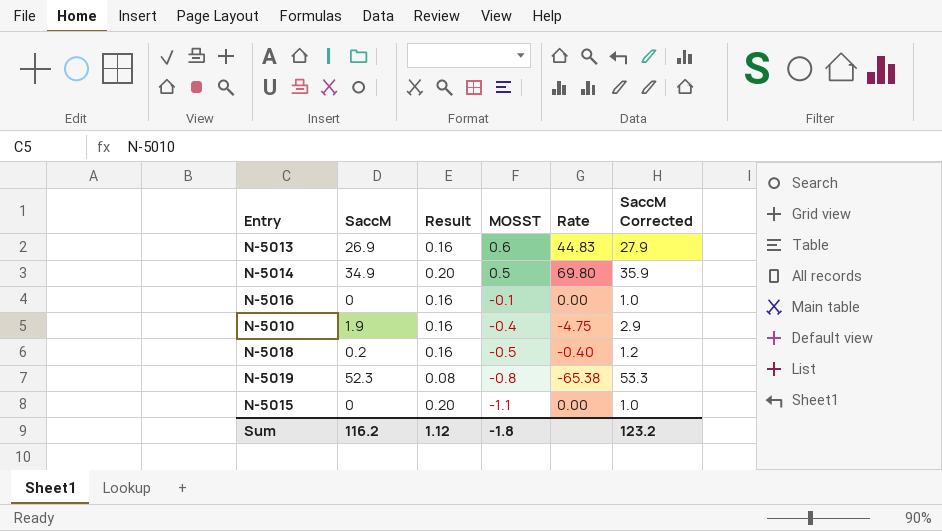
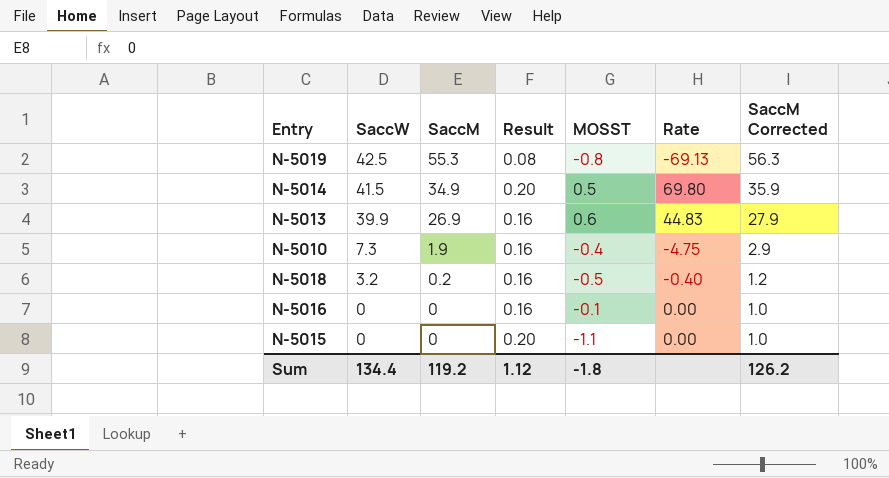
row order: MOSST descending -> SaccW descending
column SaccW | position: none -> 2
N-5019 | SaccM: 52.3 -> 55.3
N-5019 | Rate: -65.38 -> -69.13
N-5019 | SaccM Corrected: 53.3 -> 56.3
Sum | SaccM: 116.2 -> 119.2
Sum | SaccM Corrected: 123.2 -> 126.2

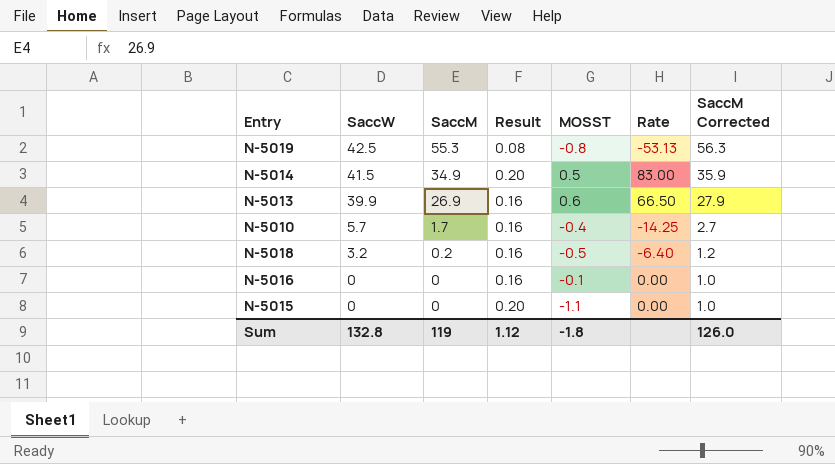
column Rate | formula: [SaccM] / [MOSST] -> [SaccW] / [MOSST]
N-5010 | SaccW: 7.3 -> 5.7
N-5010 | SaccM: 1.9 -> 1.7
N-5010 | SaccM Corrected: 2.9 -> 2.7
Sum | SaccW: 134.4 -> 132.8
Sum | SaccM: 119.2 -> 119
Sum | SaccM Corrected: 126.2 -> 126.0

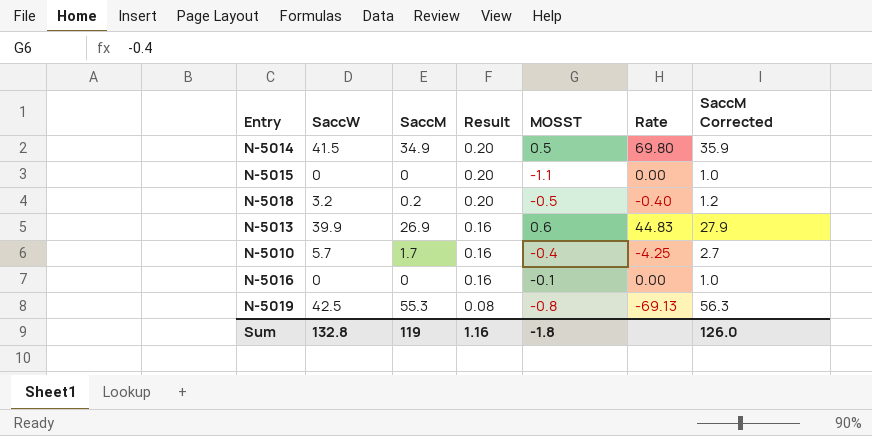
row order: SaccW descending -> Result descending
column Rate | formula: [SaccW] / [MOSST] -> [SaccM] / [MOSST]
N-5018 | Result: 0.16 -> 0.20
Sum | Result: 1.12 -> 1.16

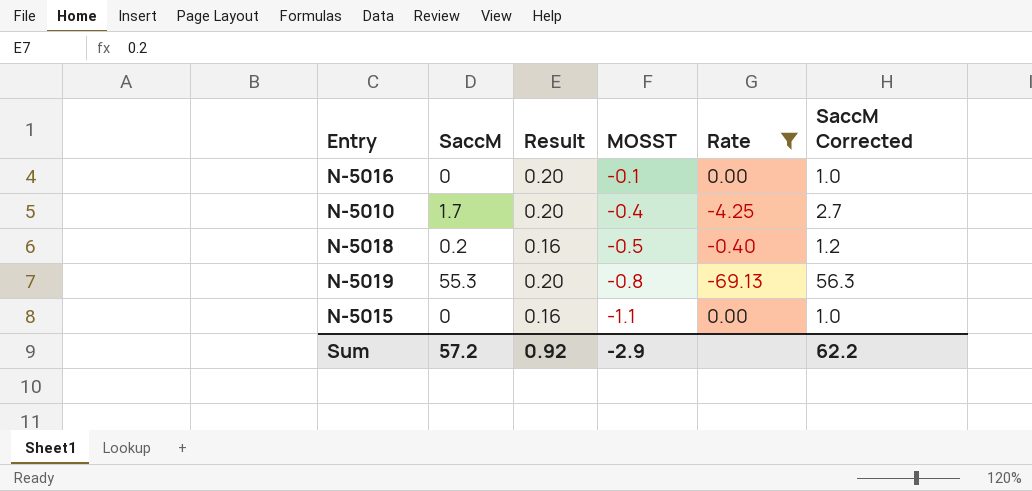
filter: none -> Rate <= 0.00
row order: Result descending -> MOSST descending
column SaccW | position: 2 -> none
N-5016 | Result: 0.16 -> 0.20
N-5010 | Result: 0.16 -> 0.20
N-5018 | Result: 0.20 -> 0.16
N-5019 | Result: 0.08 -> 0.20
N-5015 | Result: 0.20 -> 0.16
Sum | SaccM: 119 -> 57.2
Sum | Result: 1.16 -> 0.92
Sum | MOSST: -1.8 -> -2.9
Sum | SaccM Corrected: 126.0 -> 62.2

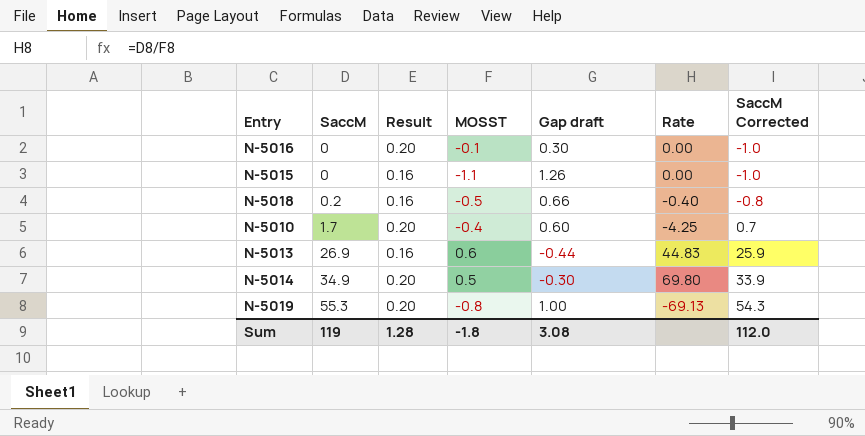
filter: Rate <= 0.00 -> none
row order: MOSST descending -> SaccM ascending
column Gap draft | formula: none -> [Result] - [MOSST]
column SaccM Corrected | formula: [SaccM] + 1 -> [SaccM] - 1
Sum | SaccM: 57.2 -> 119
Sum | Result: 0.92 -> 1.28
Sum | MOSST: -2.9 -> -1.8
Sum | SaccM Corrected: 62.2 -> 112.0

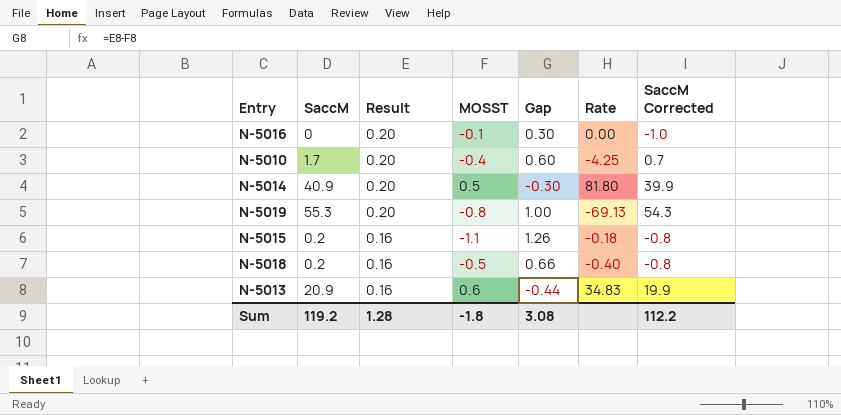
row order: SaccM ascending -> Result descending
column name: Gap draft -> Gap
N-5014 | SaccM: 34.9 -> 40.9
N-5014 | Rate: 69.80 -> 81.80
N-5014 | SaccM Corrected: 33.9 -> 39.9
N-5015 | SaccM: 0 -> 0.2
N-5015 | Rate: 0.00 -> -0.18
N-5015 | SaccM Corrected: -1.0 -> -0.8
N-5013 | SaccM: 26.9 -> 20.9
N-5013 | Rate: 44.83 -> 34.83
N-5013 | SaccM Corrected: 25.9 -> 19.9
Sum | SaccM: 119 -> 119.2
Sum | SaccM Corrected: 112.0 -> 112.2

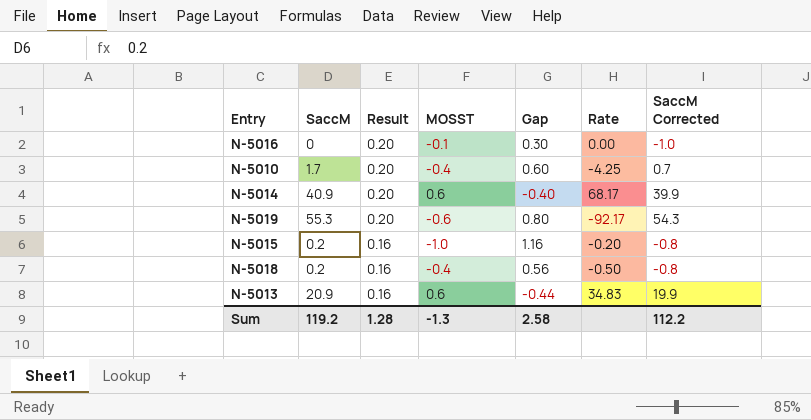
N-5014 | MOSST: 0.5 -> 0.6
N-5014 | Gap: -0.30 -> -0.40
N-5014 | Rate: 81.80 -> 68.17
N-5019 | MOSST: -0.8 -> -0.6
N-5019 | Gap: 1.00 -> 0.80
N-5019 | Rate: -69.13 -> -92.17
N-5015 | MOSST: -1.1 -> -1.0
N-5015 | Gap: 1.26 -> 1.16
N-5015 | Rate: -0.18 -> -0.20
N-5018 | MOSST: -0.5 -> -0.4
N-5018 | Gap: 0.66 -> 0.56
N-5018 | Rate: -0.40 -> -0.50
Sum | MOSST: -1.8 -> -1.3
Sum | Gap: 3.08 -> 2.58

